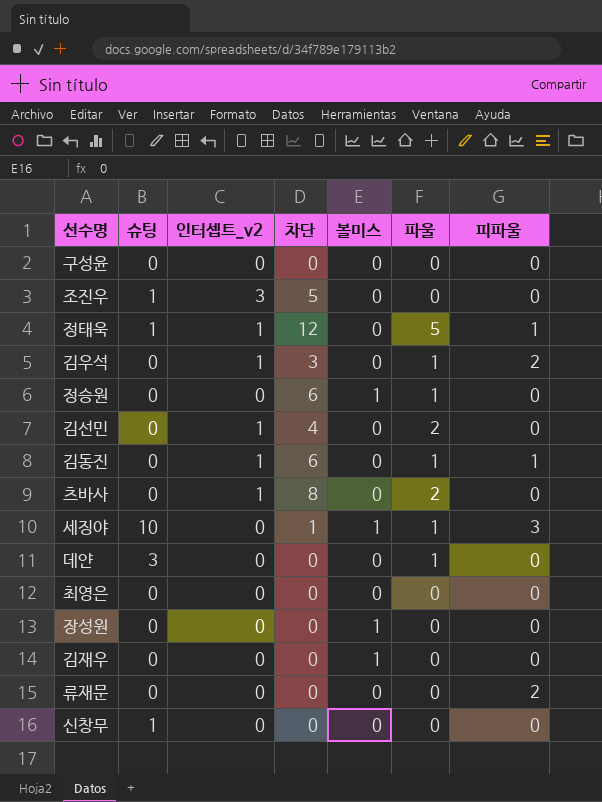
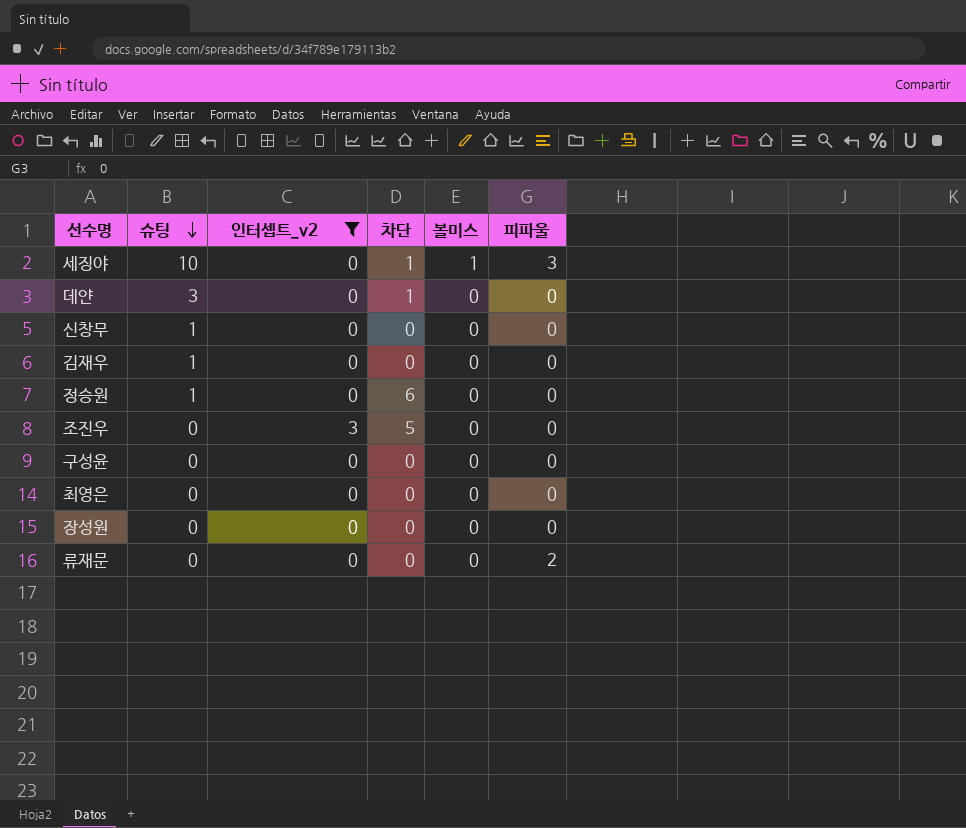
filter: none -> 인터셉트_v2 != 1
row order: none -> 슈팅 descending
column 파울 | position: 6 -> none
데얀 | 차단: 0 -> 1
김재우 | 슈팅: 0 -> 1
김재우 | 볼미스: 1 -> 0
정승원 | 슈팅: 0 -> 1
정승원 | 볼미스: 1 -> 0
조진우 | 슈팅: 1 -> 0
장성원 | 볼미스: 1 -> 0

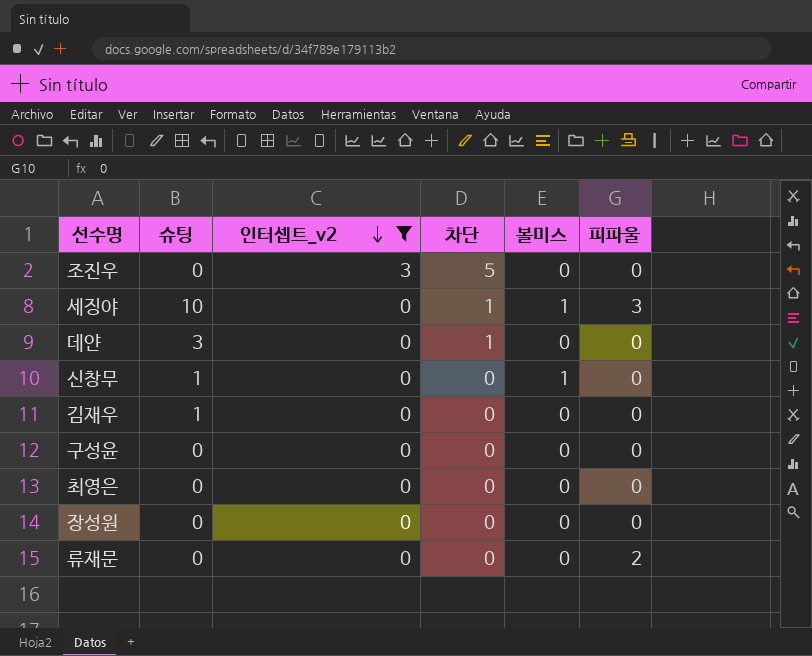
row order: 슈팅 descending -> 인터셉트_v2 descending
row 정승원: 1 | 0 | 6 | 0 | 0 -> none
신창무 | 볼미스: 0 -> 1

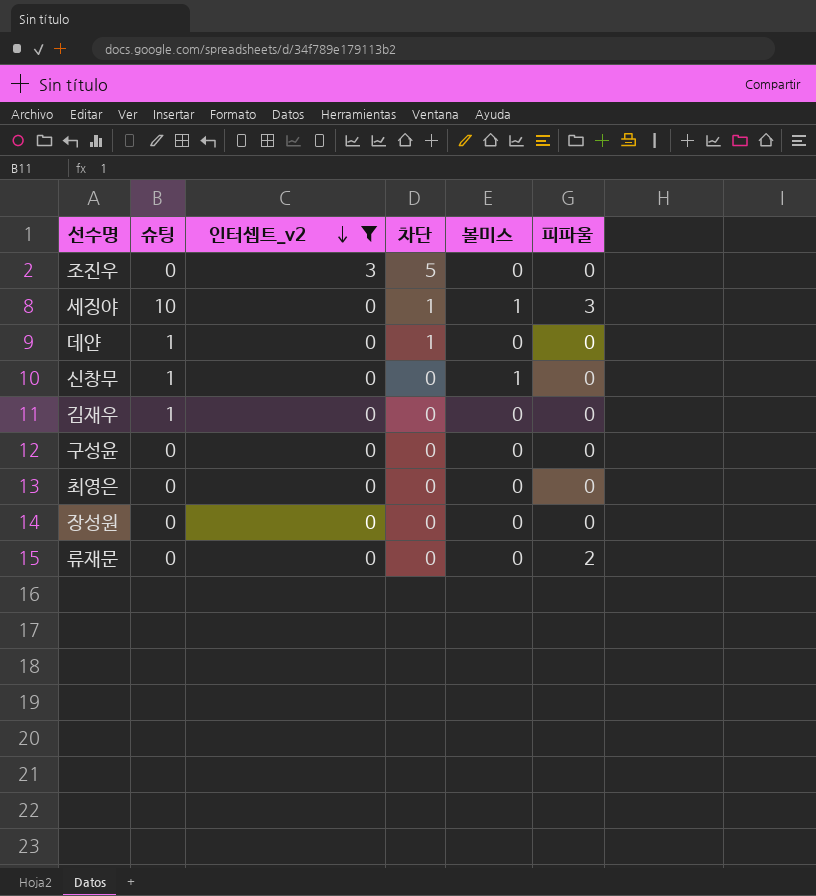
데얀 | 슈팅: 3 -> 1

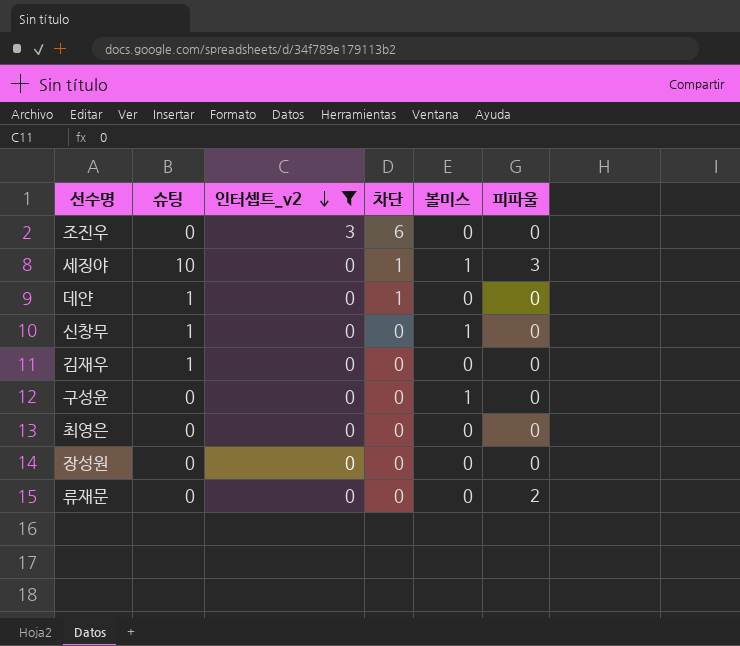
조진우 | 차단: 5 -> 6
구성윤 | 볼미스: 0 -> 1

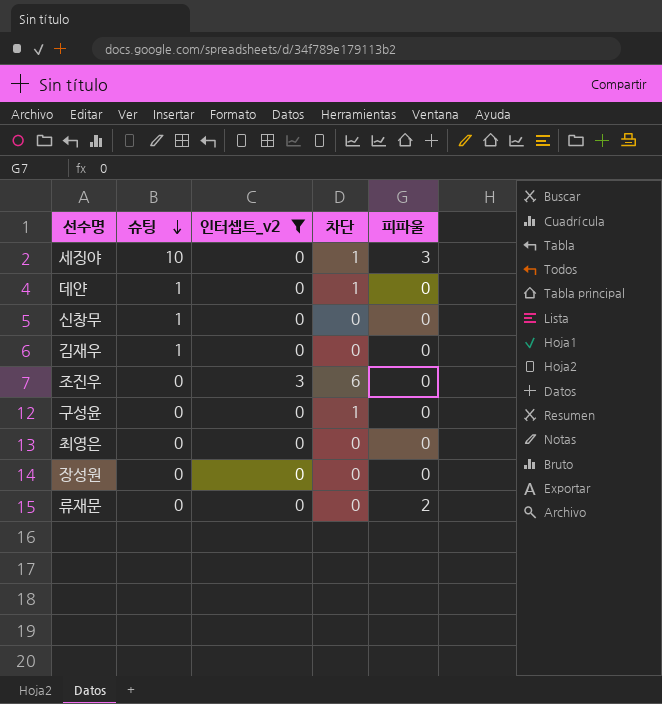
row order: 인터셉트_v2 descending -> 슈팅 descending
column 볼미스 | position: 5 -> none
구성윤 | 차단: 0 -> 1

